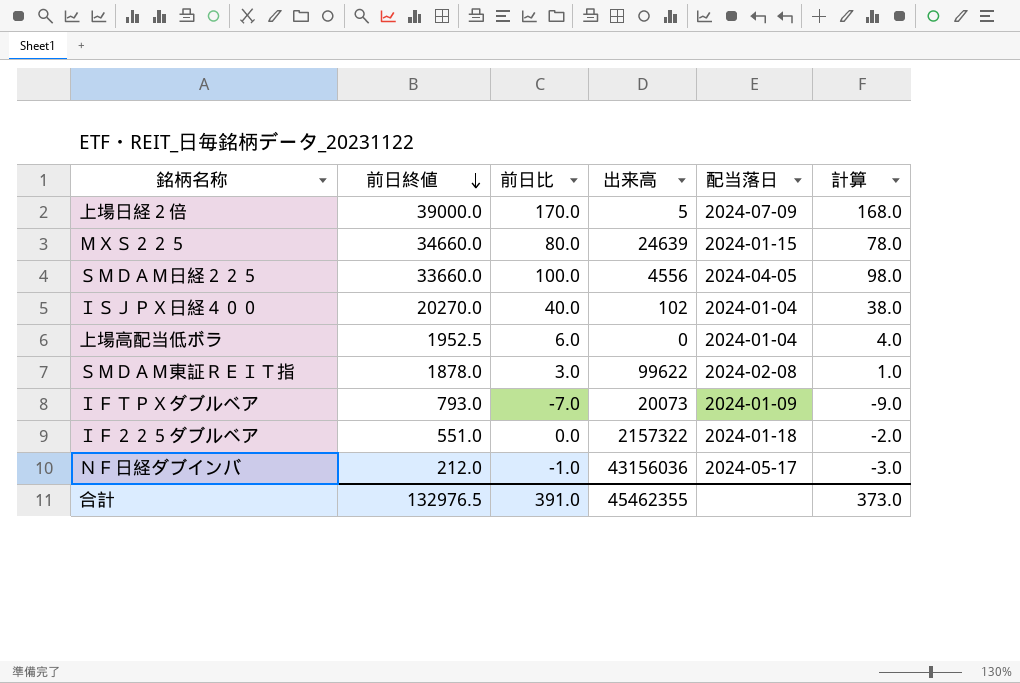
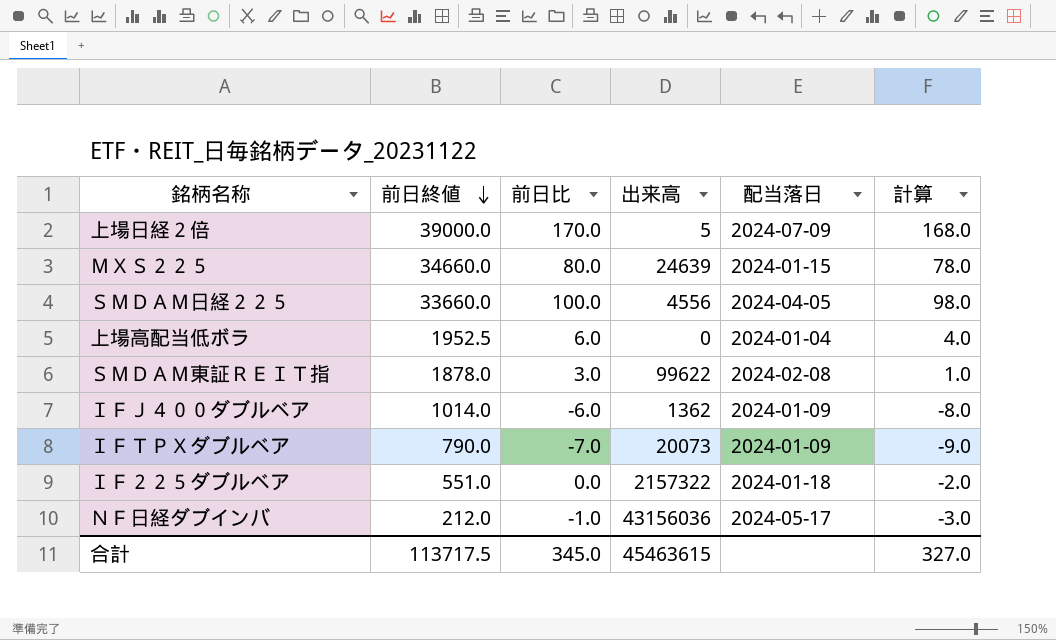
row ＩＳＪＰＸ日経４００: 20270.0 | 40.0 | 102 | 2024-01-04 | 38.0 -> none
row ＩＦＪ４００ダブルベア: none -> 1014.0 | -6.0 | 1362 | 2024-01-09 | -8.0
ＩＦＴＰＸダブルベア | 前日終値: 793.0 -> 790.0
合計 | 前日終値: 132976.5 -> 113717.5
合計 | 前日比: 391.0 -> 345.0
合計 | 出来高: 45462355 -> 45463615
合計 | 計算: 373.0 -> 327.0

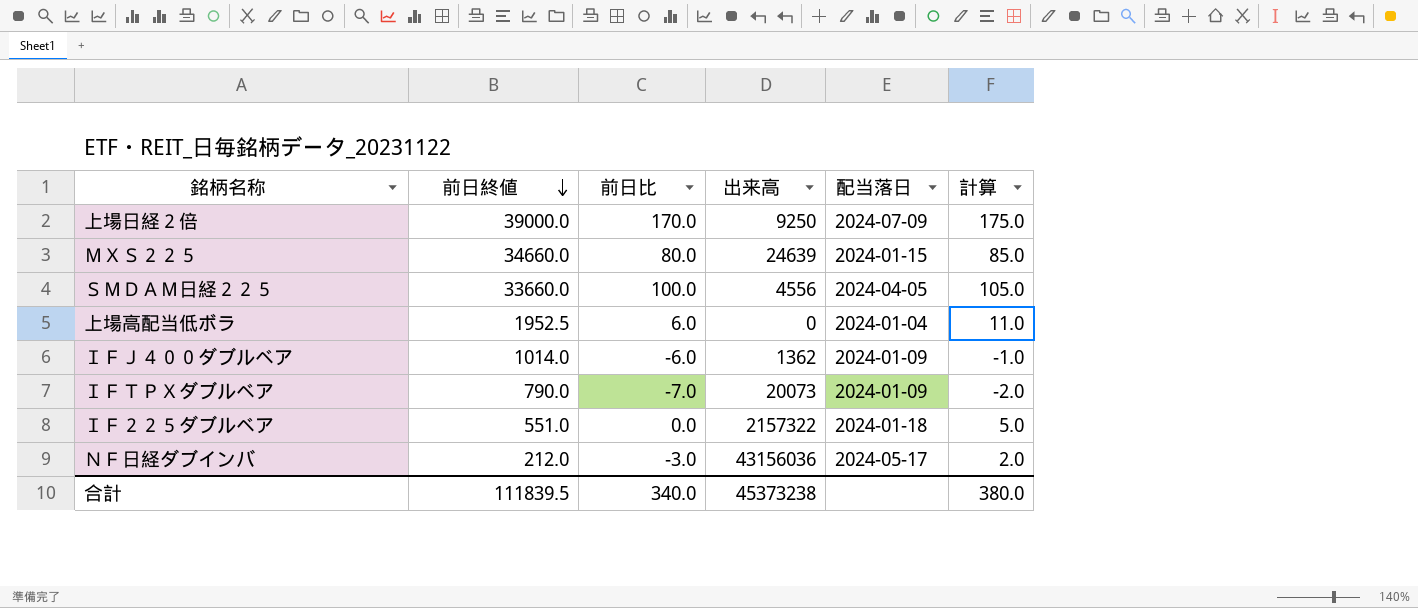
column 計算 | formula: [前日比] - 2 -> [前日比] + 5
row ＳＭＤＡＭ東証ＲＥＩＴ指: 1878.0 | 3.0 | 99622 | 2024-02-08 | 1.0 -> none
上場日経２倍 | 出来高: 5 -> 9250
ＮＦ日経ダブインバ | 前日比: -1.0 -> -3.0
合計 | 前日終値: 113717.5 -> 111839.5
合計 | 前日比: 345.0 -> 340.0
合計 | 出来高: 45463615 -> 45373238
合計 | 計算: 327.0 -> 380.0

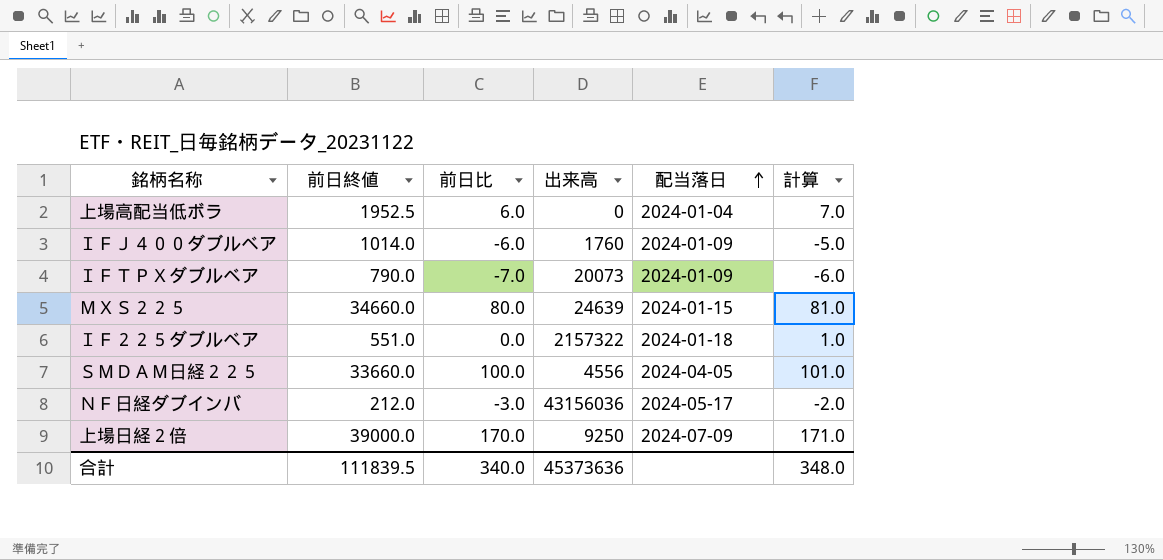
row order: 前日終値 descending -> 配当落日 ascending
column 計算 | formula: [前日比] + 5 -> [前日比] + 1
ＩＦＪ４００ダブルベア | 出来高: 1362 -> 1760
合計 | 出来高: 45373238 -> 45373636
合計 | 計算: 380.0 -> 348.0

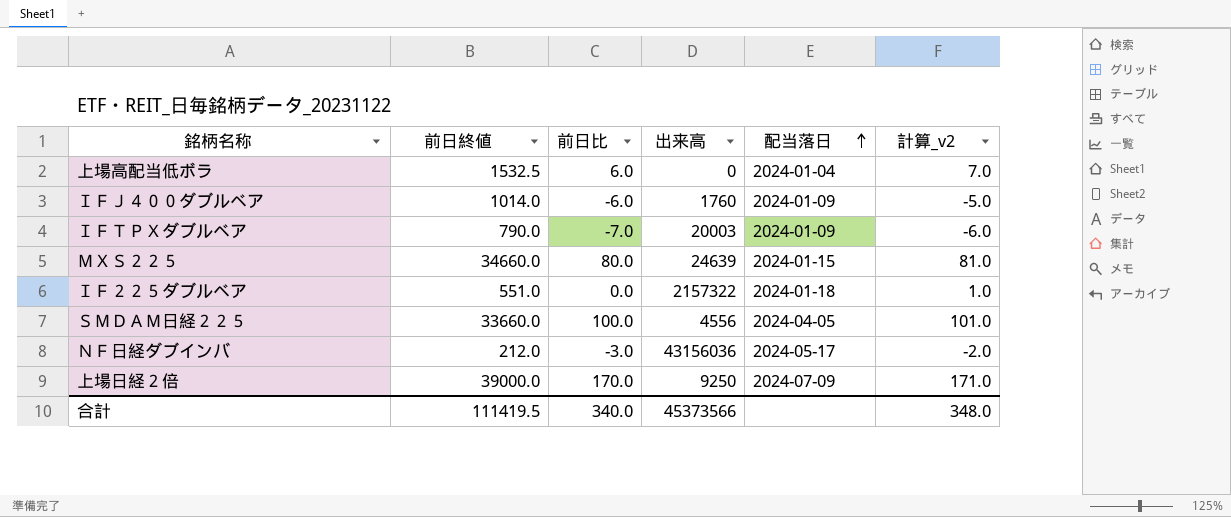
column name: 計算 -> 計算_v2
上場高配当低ボラ | 前日終値: 1952.5 -> 1532.5
ＩＦＴＰＸダブルベア | 出来高: 20073 -> 20003
合計 | 前日終値: 111839.5 -> 111419.5
合計 | 出来高: 45373636 -> 45373566

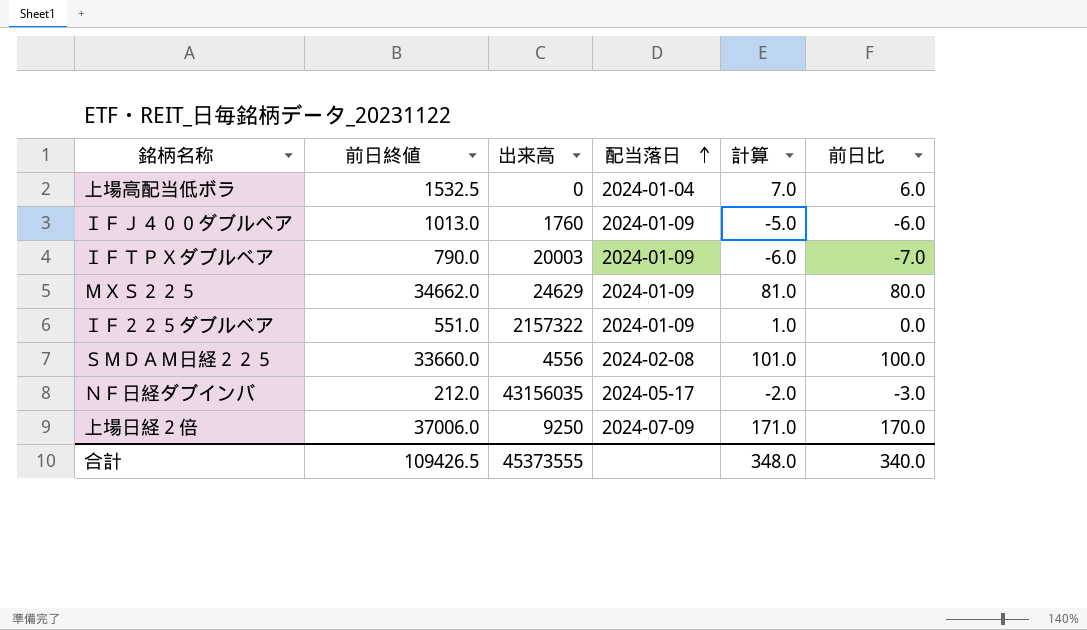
column name: 計算_v2 -> 計算
column 前日比 | position: 3 -> 6
ＩＦＪ４００ダブルベア | 前日終値: 1014.0 -> 1013.0
ＭＸＳ２２５ | 前日終値: 34660.0 -> 34662.0
ＭＸＳ２２５ | 出来高: 24639 -> 24629
ＭＸＳ２２５ | 配当落日: 2024-01-15 -> 2024-01-09
ＩＦ２２５ダブルベア | 配当落日: 2024-01-18 -> 2024-01-09
ＳＭＤＡＭ日経２２５ | 配当落日: 2024-04-05 -> 2024-02-08
ＮＦ日経ダブインバ | 出来高: 43156036 -> 43156035
上場日経２倍 | 前日終値: 39000.0 -> 37006.0
合計 | 前日終値: 111419.5 -> 109426.5
合計 | 出来高: 45373566 -> 45373555

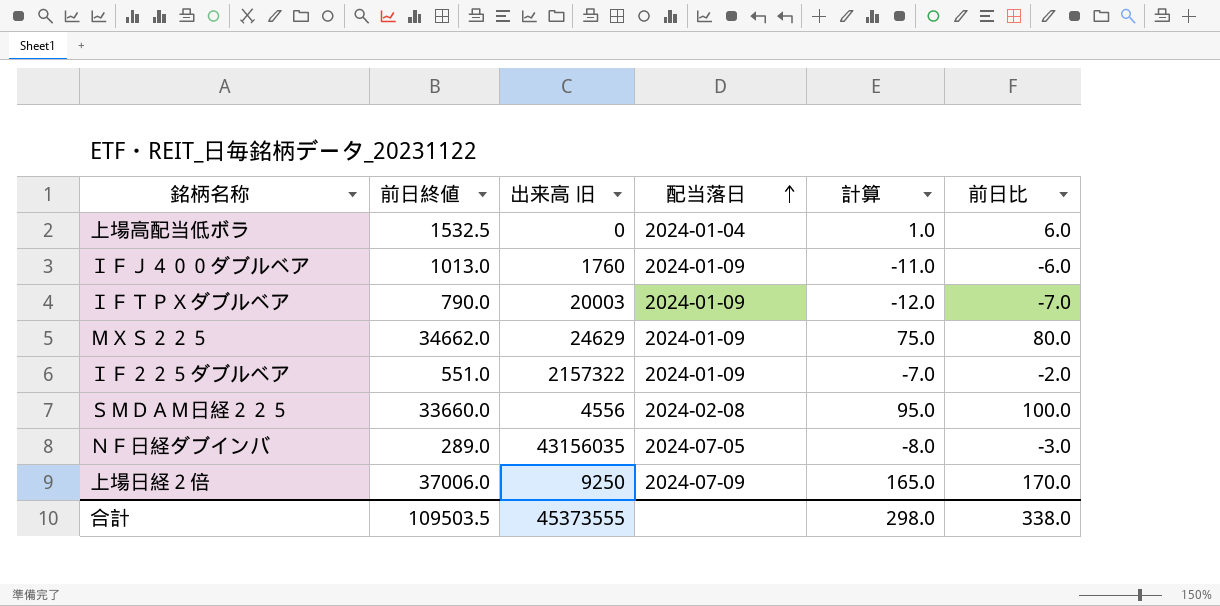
column name: 出来高 -> 出来高 旧
column 計算 | formula: [前日比] + 1 -> [前日比] - 5
ＩＦ２２５ダブルベア | 前日比: 0.0 -> -2.0
ＮＦ日経ダブインバ | 前日終値: 212.0 -> 289.0
ＮＦ日経ダブインバ | 配当落日: 2024-05-17 -> 2024-07-05
合計 | 前日終値: 109426.5 -> 109503.5
合計 | 計算: 348.0 -> 298.0
合計 | 前日比: 340.0 -> 338.0

